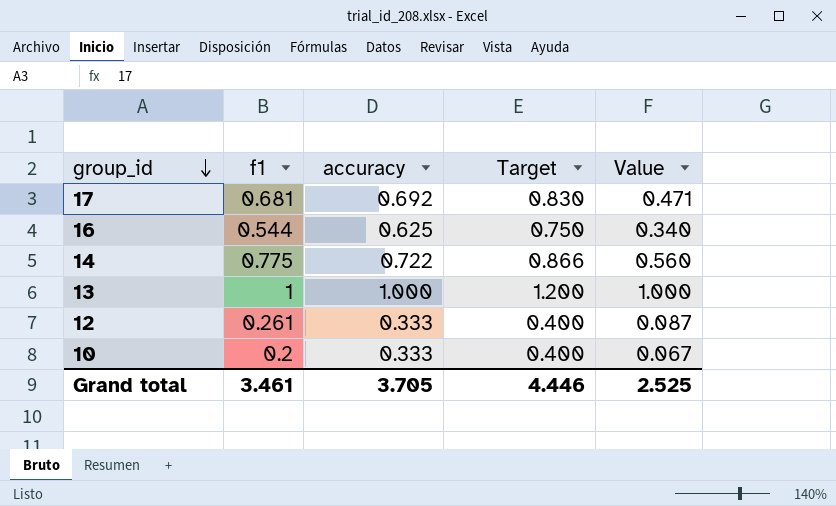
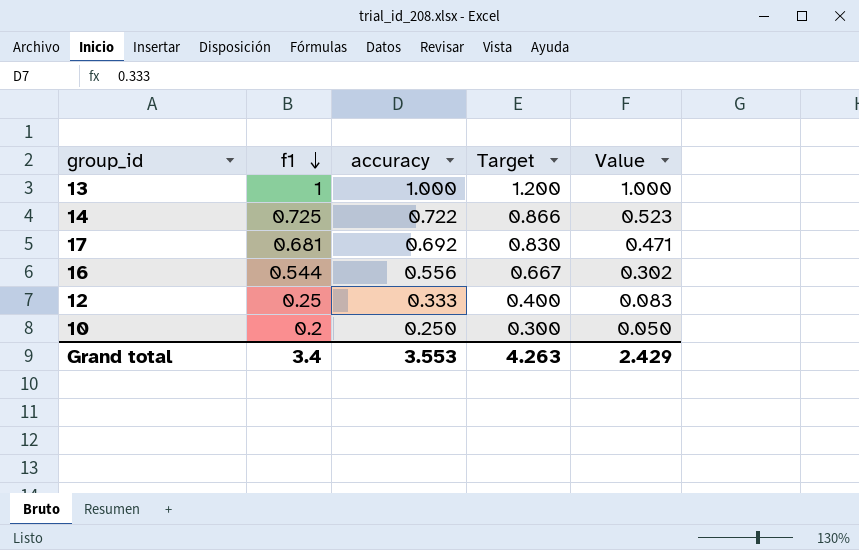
row order: group_id descending -> f1 descending
14 | f1: 0.775 -> 0.725
14 | Value: 0.560 -> 0.523
16 | accuracy: 0.625 -> 0.556
16 | Target: 0.750 -> 0.667
16 | Value: 0.340 -> 0.302
12 | f1: 0.261 -> 0.25
12 | Value: 0.087 -> 0.083
10 | accuracy: 0.333 -> 0.250
10 | Target: 0.400 -> 0.300
10 | Value: 0.067 -> 0.050
Grand total | f1: 3.461 -> 3.4
Grand total | accuracy: 3.705 -> 3.553
Grand total | Target: 4.446 -> 4.263
Grand total | Value: 2.525 -> 2.429

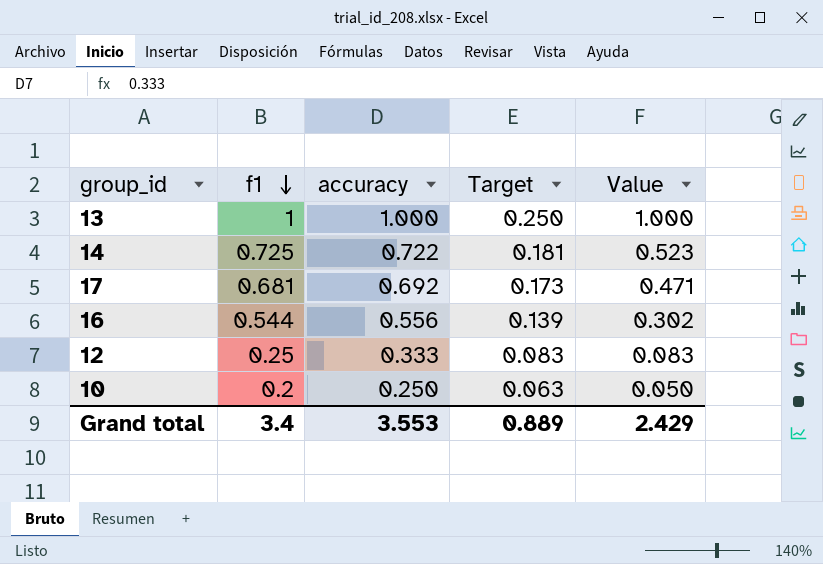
column Target | formula: [accuracy] * 1.2 -> [accuracy] * 0.25
Grand total | Target: 4.263 -> 0.889

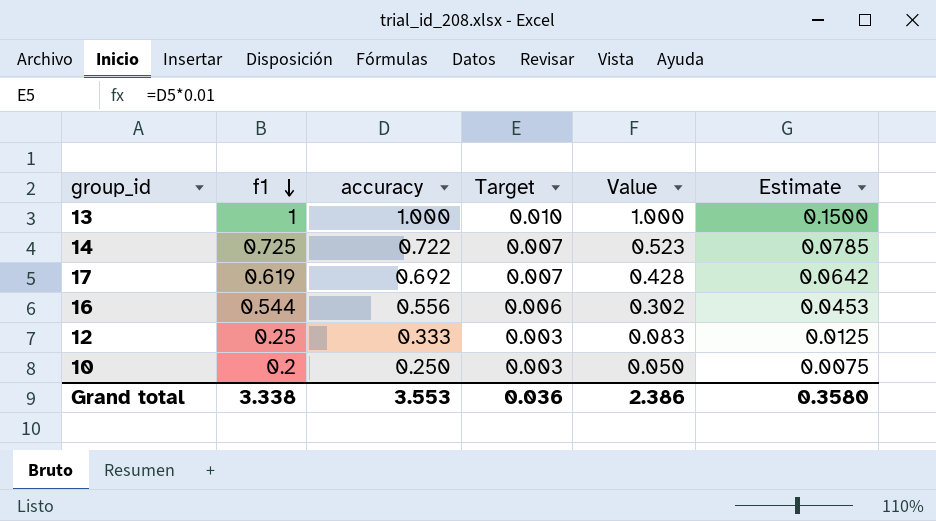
column Target | formula: [accuracy] * 0.25 -> [accuracy] * 0.01
column Estimate | formula: none -> [Value] * 0.15
17 | f1: 0.681 -> 0.619
17 | Value: 0.471 -> 0.428
Grand total | f1: 3.4 -> 3.338
Grand total | Target: 0.889 -> 0.036
Grand total | Value: 2.429 -> 2.386

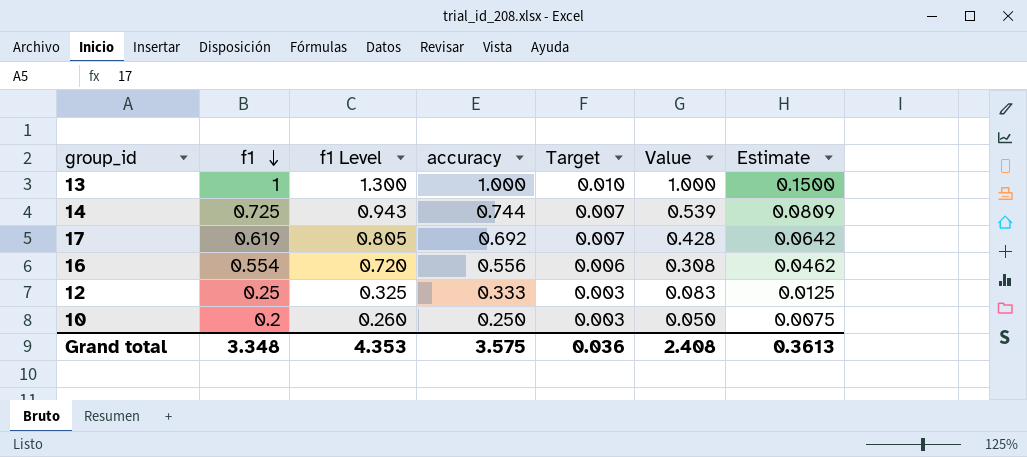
column f1 Level | formula: none -> [f1] * 1.3
14 | accuracy: 0.722 -> 0.744
14 | Value: 0.523 -> 0.539
14 | Estimate: 0.0785 -> 0.0809
16 | f1: 0.544 -> 0.554
16 | Value: 0.302 -> 0.308
16 | Estimate: 0.0453 -> 0.0462
Grand total | f1: 3.338 -> 3.348
Grand total | accuracy: 3.553 -> 3.575
Grand total | Value: 2.386 -> 2.408
Grand total | Estimate: 0.3580 -> 0.3613

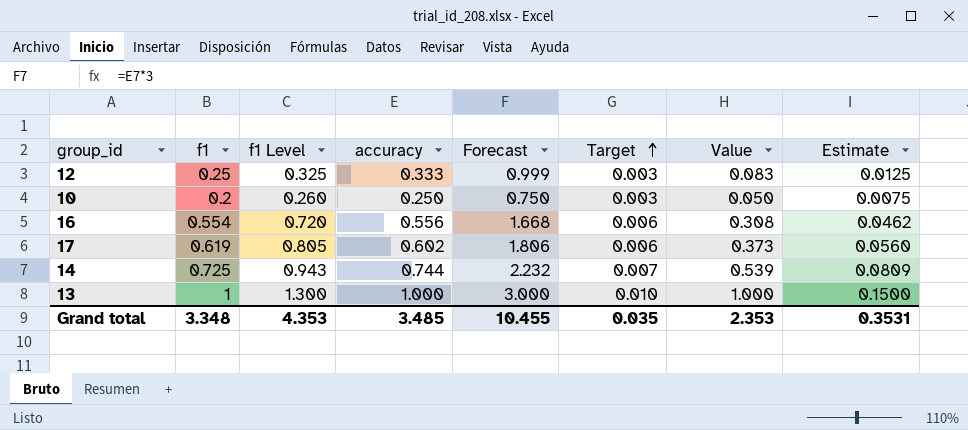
row order: f1 descending -> Target ascending
column Forecast | formula: none -> [accuracy] * 3
17 | accuracy: 0.692 -> 0.602
17 | Target: 0.007 -> 0.006
17 | Value: 0.428 -> 0.373
17 | Estimate: 0.0642 -> 0.0560
Grand total | accuracy: 3.575 -> 3.485
Grand total | Target: 0.036 -> 0.035
Grand total | Value: 2.408 -> 2.353
Grand total | Estimate: 0.3613 -> 0.3531

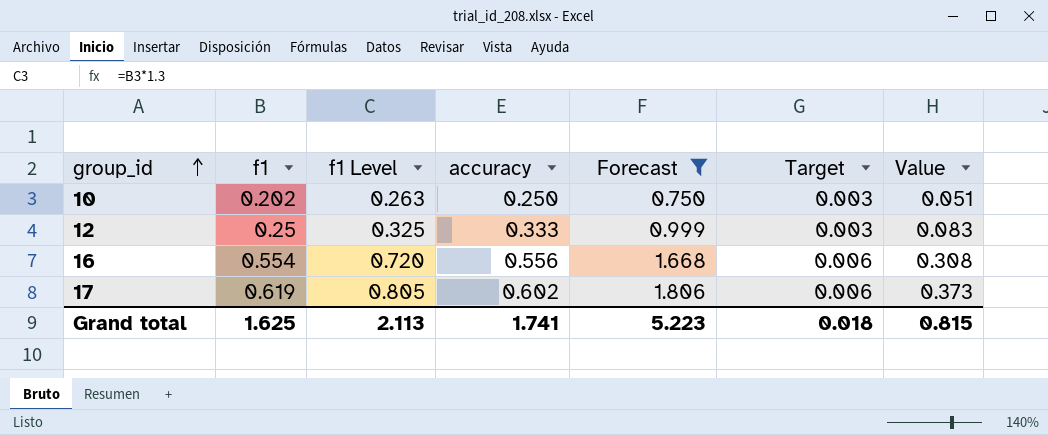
filter: none -> Forecast <= 1.806
row order: Target ascending -> group_id ascending
column Estimate | formula: [Value] * 0.15 -> none
10 | f1: 0.2 -> 0.202
10 | f1 Level: 0.260 -> 0.263
10 | Value: 0.050 -> 0.051
Grand total | f1: 3.348 -> 1.625
Grand total | f1 Level: 4.353 -> 2.113
Grand total | accuracy: 3.485 -> 1.741
Grand total | Forecast: 10.455 -> 5.223
Grand total | Target: 0.035 -> 0.018
Grand total | Value: 2.353 -> 0.815

